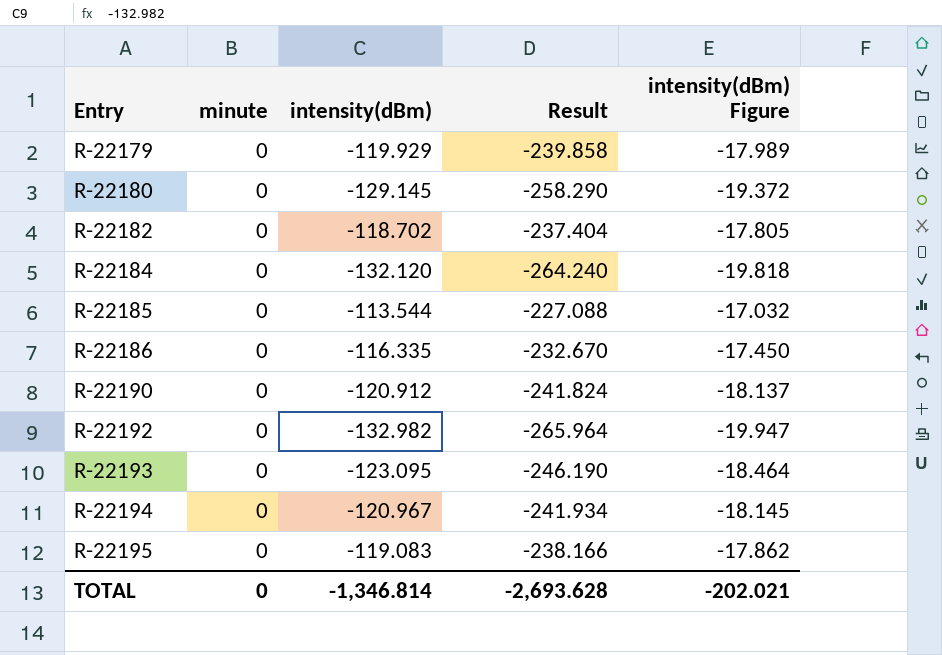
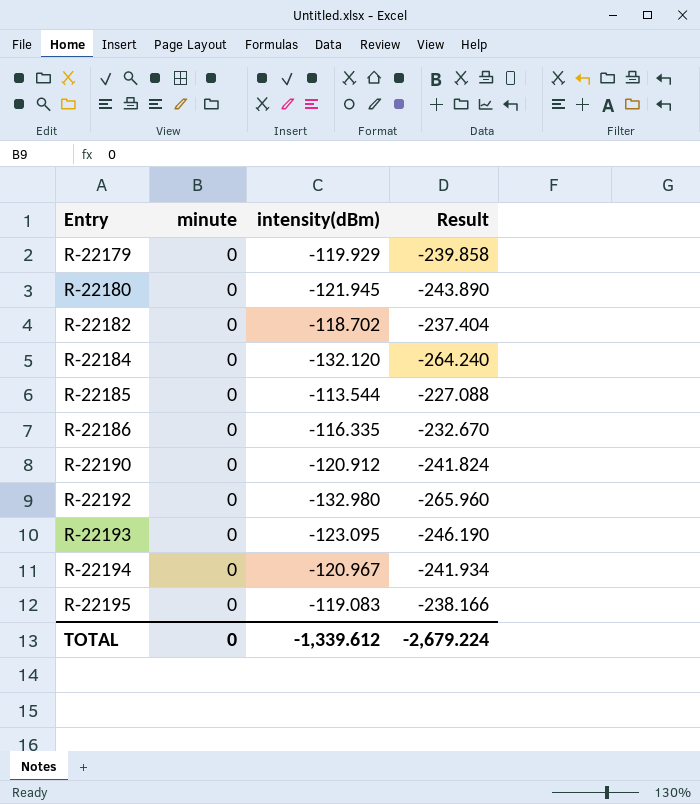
column intensity(dBm) Figure | formula: [intensity(dBm)] * 0.15 -> none
R-22180 | intensity(dBm): -129.145 -> -121.945
R-22180 | Result: -258.290 -> -243.890
R-22192 | intensity(dBm): -132.982 -> -132.980
R-22192 | Result: -265.964 -> -265.960
TOTAL | intensity(dBm): -1,346.814 -> -1,339.612
TOTAL | Result: -2,693.628 -> -2,679.224

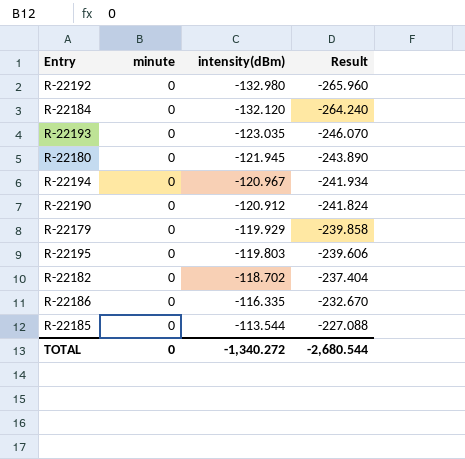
row order: Entry ascending -> intensity(dBm) ascending
R-22193 | intensity(dBm): -123.095 -> -123.035
R-22193 | Result: -246.190 -> -246.070
R-22195 | intensity(dBm): -119.083 -> -119.803
R-22195 | Result: -238.166 -> -239.606
TOTAL | intensity(dBm): -1,339.612 -> -1,340.272
TOTAL | Result: -2,679.224 -> -2,680.544

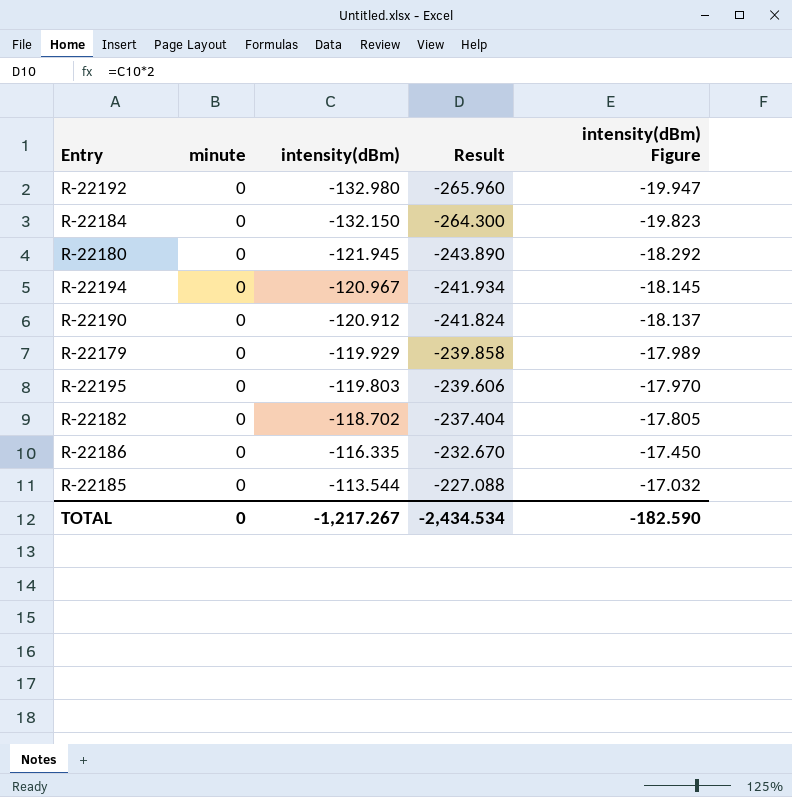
column intensity(dBm) Figure | formula: none -> [intensity(dBm)] * 0.15
row R-22193: 0 | -123.035 | -246.070 -> none
R-22184 | intensity(dBm): -132.120 -> -132.150
R-22184 | Result: -264.240 -> -264.300
TOTAL | intensity(dBm): -1,340.272 -> -1,217.267
TOTAL | Result: -2,680.544 -> -2,434.534

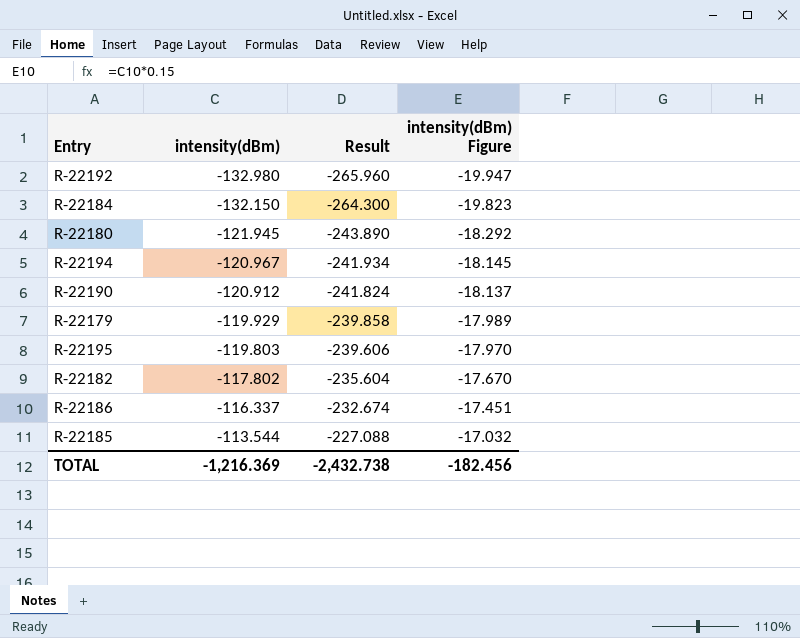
column minute | position: 2 -> none
R-22182 | intensity(dBm): -118.702 -> -117.802
R-22182 | Result: -237.404 -> -235.604
R-22182 | intensity(dBm) Figure: -17.805 -> -17.670
R-22186 | intensity(dBm): -116.335 -> -116.337
R-22186 | Result: -232.670 -> -232.674
R-22186 | intensity(dBm) Figure: -17.450 -> -17.451
TOTAL | intensity(dBm): -1,217.267 -> -1,216.369
TOTAL | Result: -2,434.534 -> -2,432.738
TOTAL | intensity(dBm) Figure: -182.590 -> -182.456

